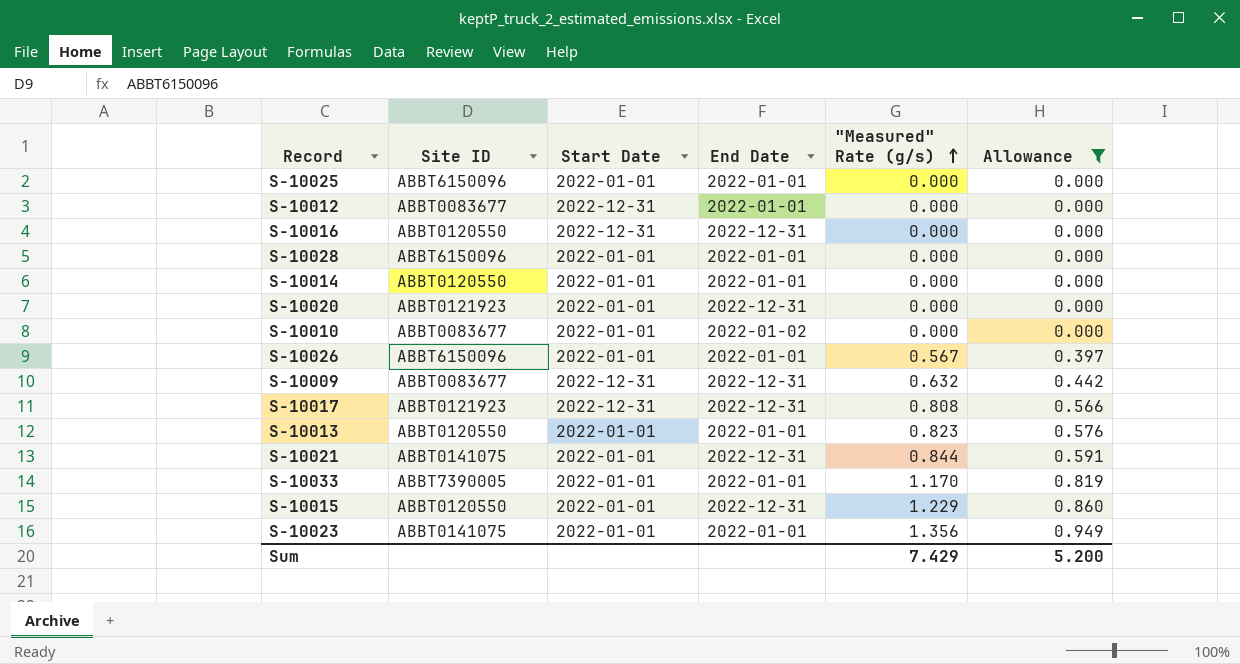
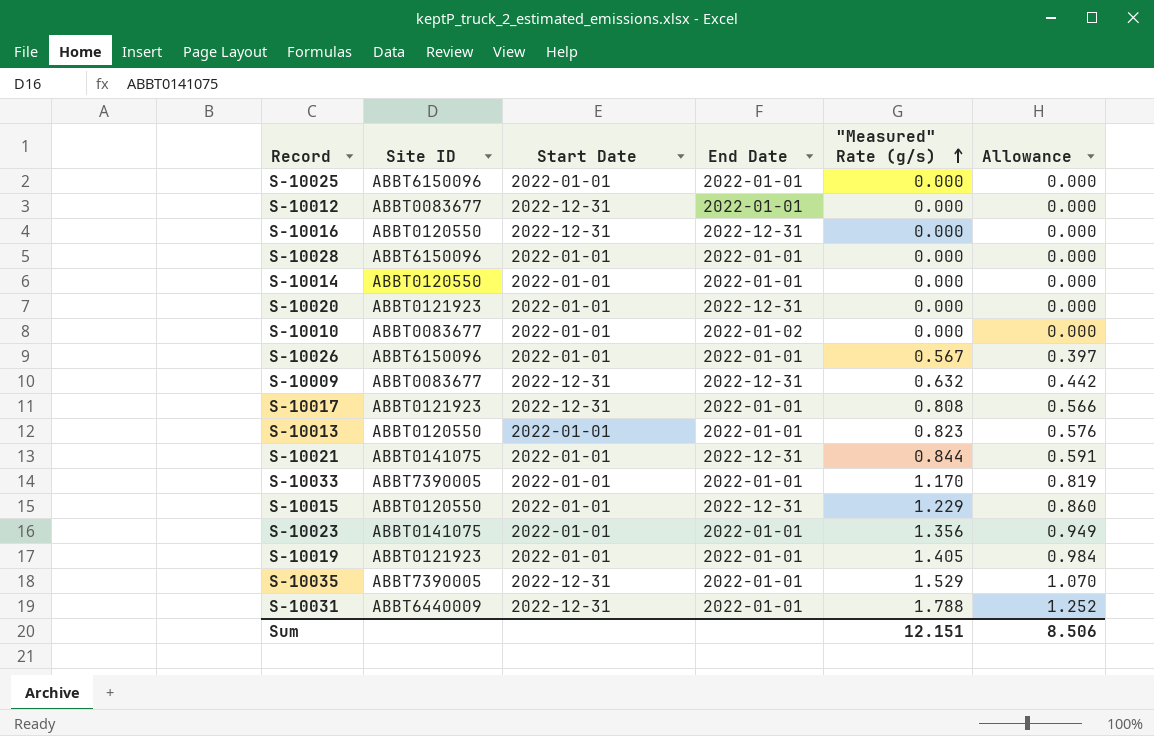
filter: Allowance <= 0.949 -> none
S-10017 | End Date: 2022-12-31 -> 2022-01-01
Sum | "Measured" Rate (g/s): 7.429 -> 12.151
Sum | Allowance: 5.200 -> 8.506

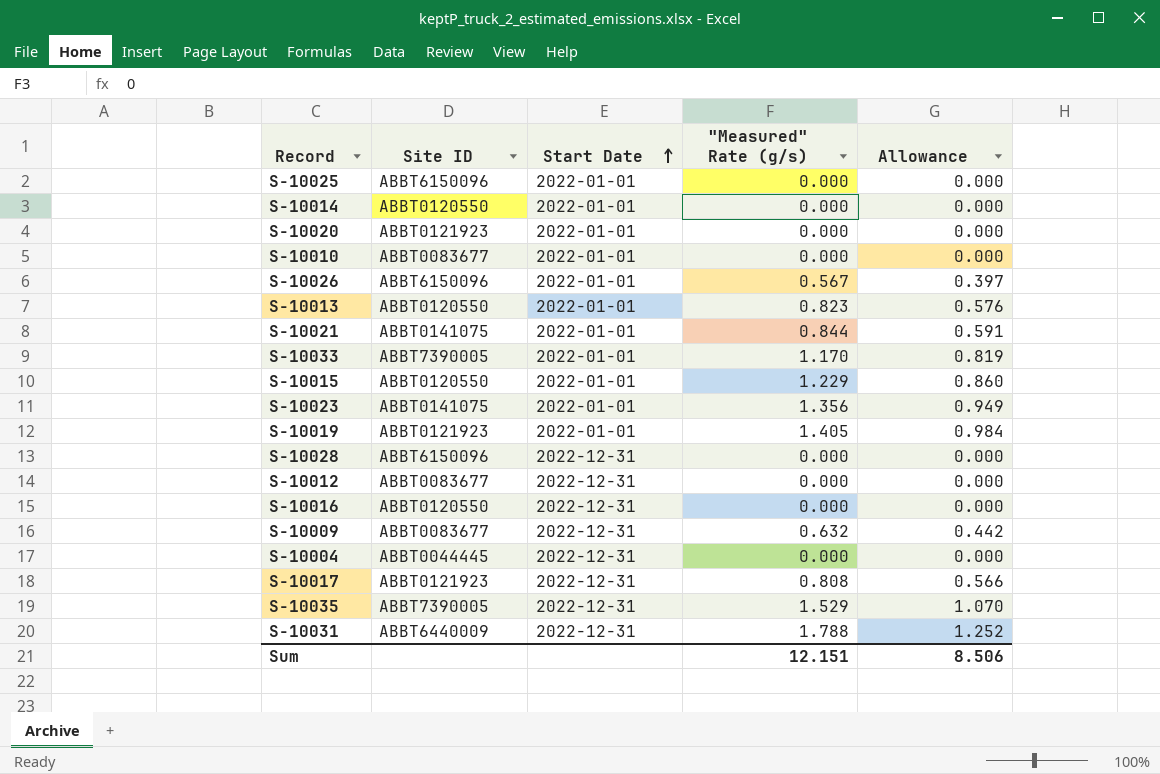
row order: "Measured" Rate (g/s) ascending -> Start Date ascending
column End Date | position: 4 -> none
S-10028 | Start Date: 2022-01-01 -> 2022-12-31
row S-10004: none -> ABBT0044445 | 2022-12-31 | 0.000 | 0.000

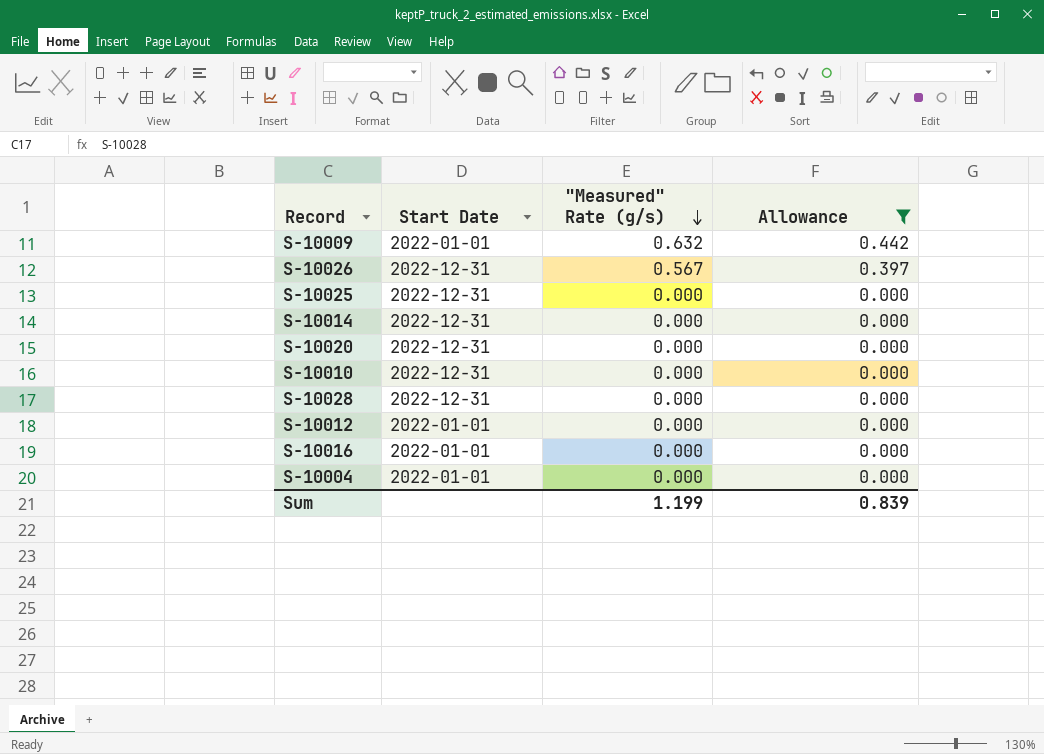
filter: none -> Allowance <= 0.442
row order: Start Date ascending -> "Measured" Rate (g/s) descending
column Site ID | position: 2 -> none
S-10009 | Start Date: 2022-12-31 -> 2022-01-01
S-10026 | Start Date: 2022-01-01 -> 2022-12-31
S-10025 | Start Date: 2022-01-01 -> 2022-12-31
S-10014 | Start Date: 2022-01-01 -> 2022-12-31
S-10020 | Start Date: 2022-01-01 -> 2022-12-31
S-10010 | Start Date: 2022-01-01 -> 2022-12-31
S-10012 | Start Date: 2022-12-31 -> 2022-01-01
S-10016 | Start Date: 2022-12-31 -> 2022-01-01
S-10004 | Start Date: 2022-12-31 -> 2022-01-01
Sum | "Measured" Rate (g/s): 12.151 -> 1.199
Sum | Allowance: 8.506 -> 0.839

